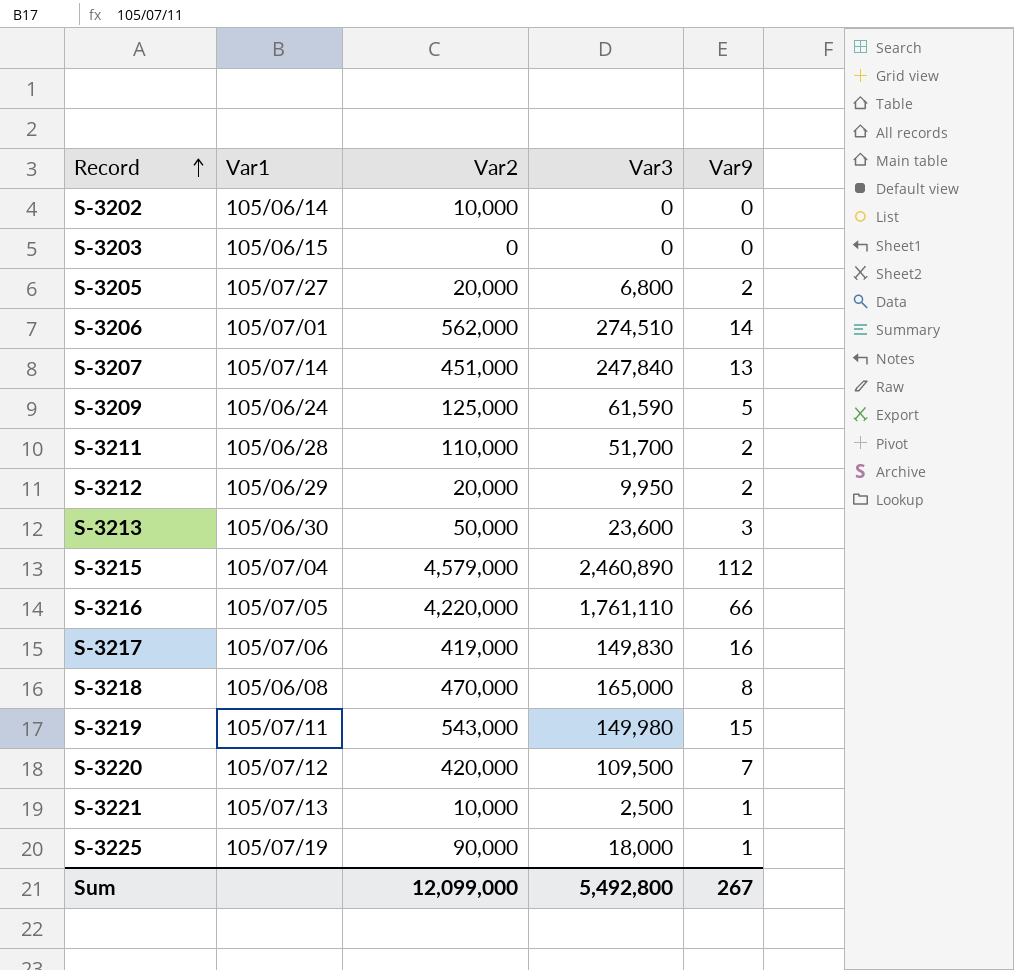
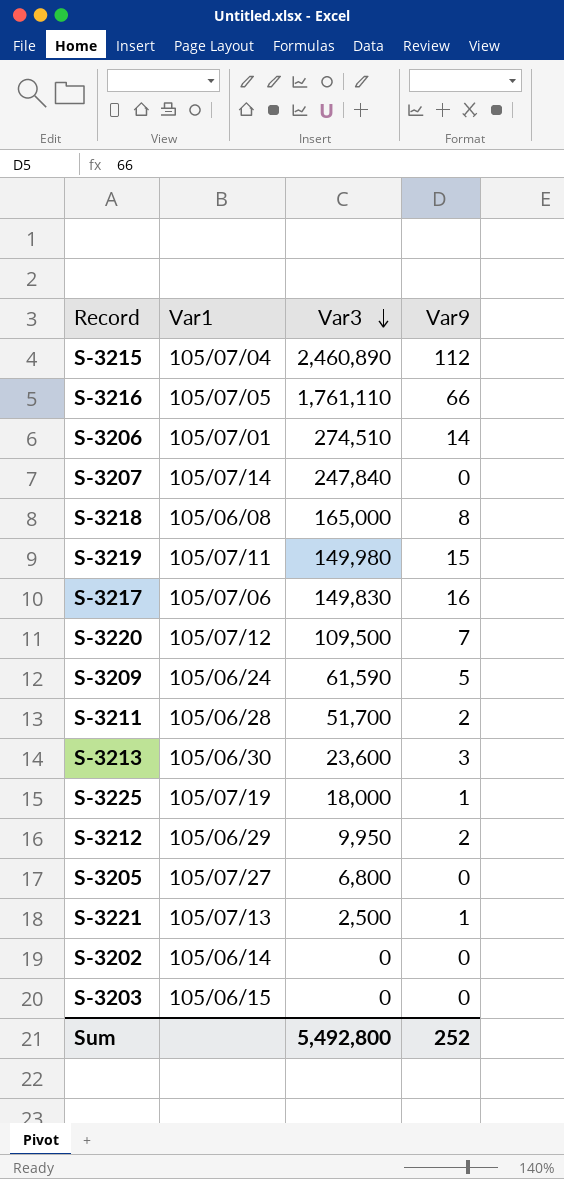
row order: Record ascending -> Var3 descending
column Var2 | position: 3 -> none
S-3207 | Var9: 13 -> 0
S-3205 | Var9: 2 -> 0
Sum | Var9: 267 -> 252

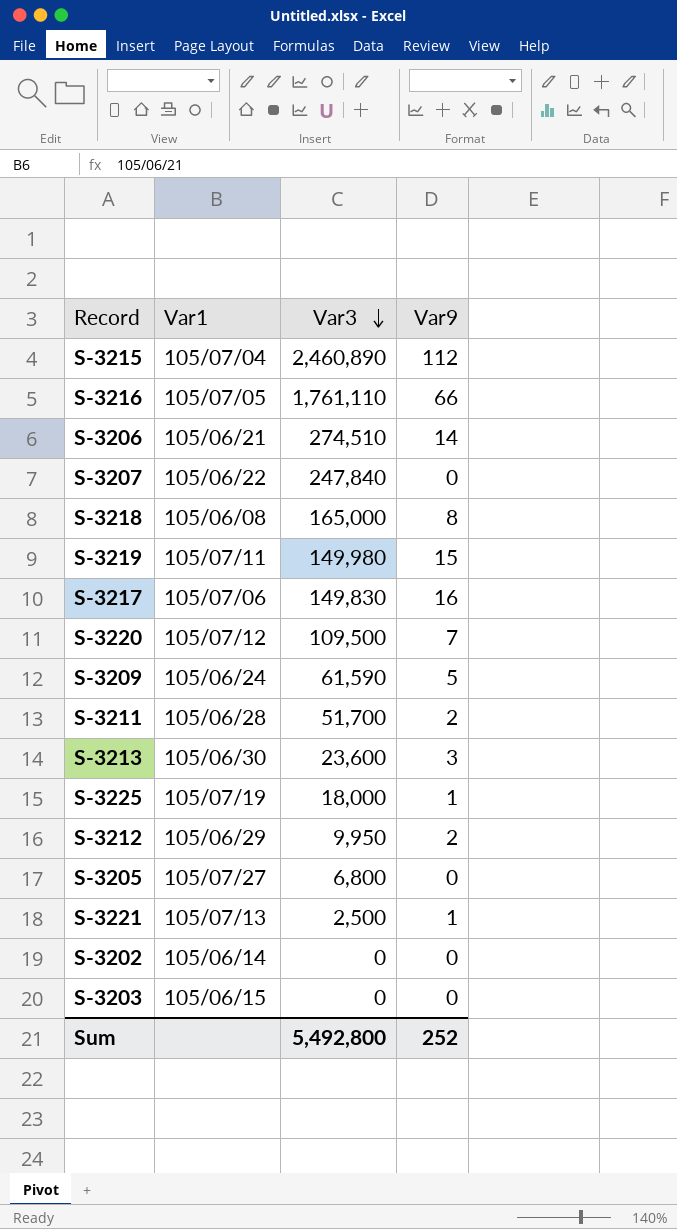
S-3206 | Var1: 105/07/01 -> 105/06/21
S-3207 | Var1: 105/07/14 -> 105/06/22

